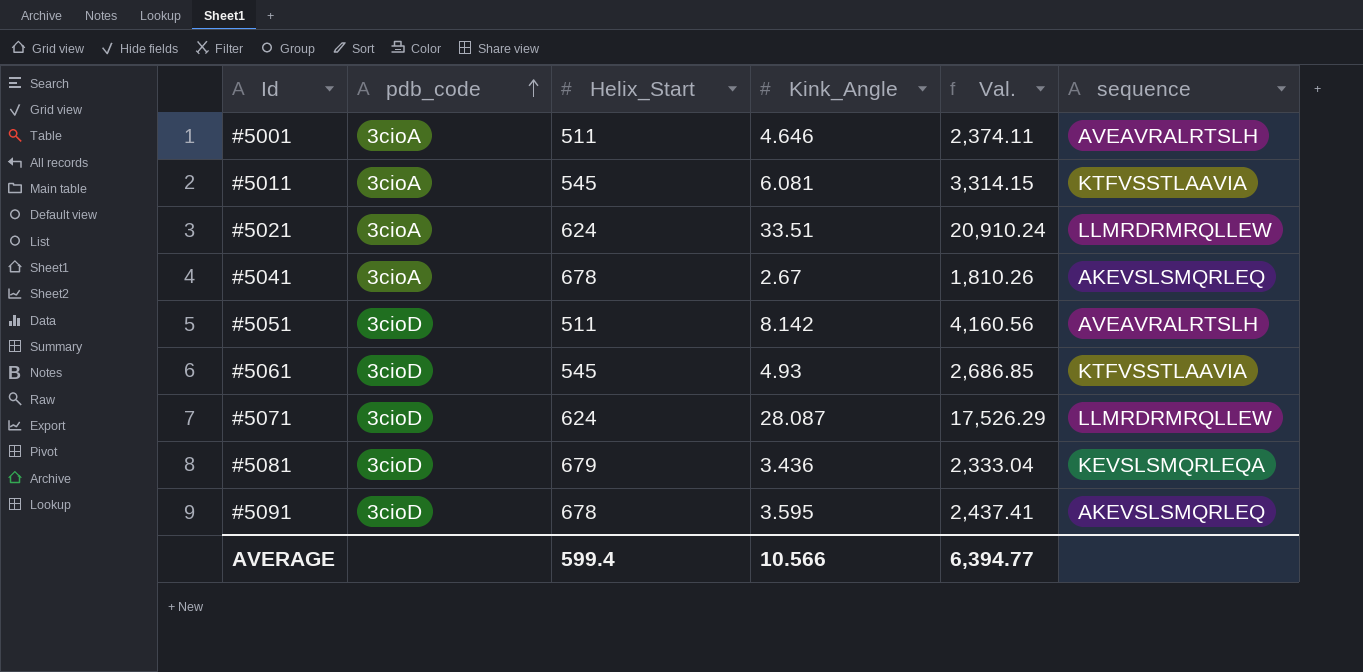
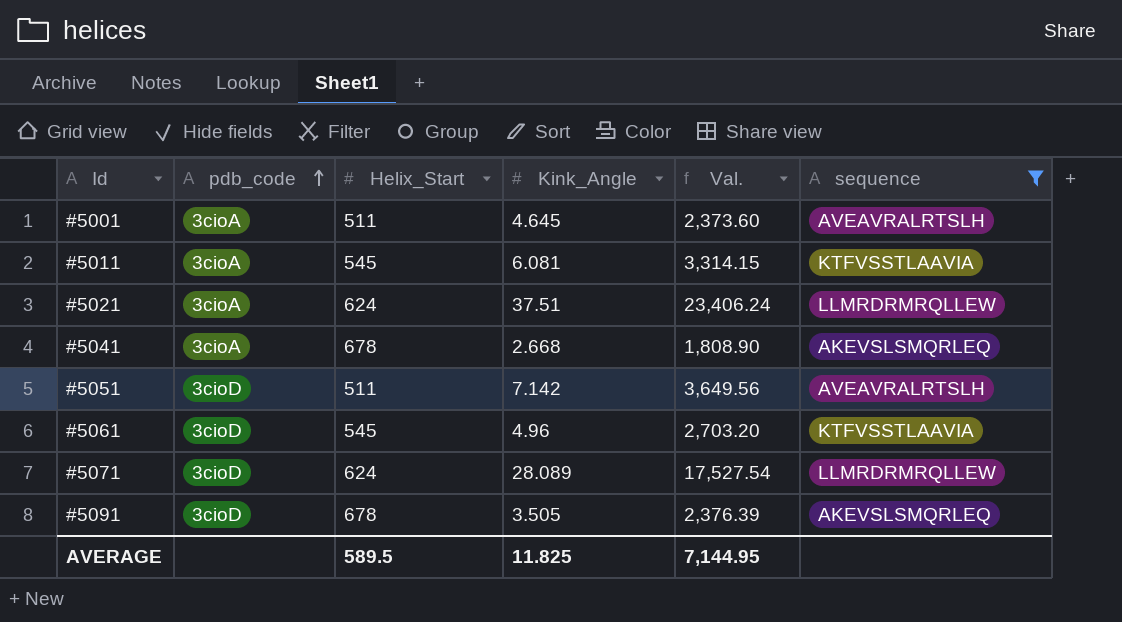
filter: none -> sequence != KEVSLSMQRLEQA
#5001 | Kink_Angle: 4.646 -> 4.645
#5001 | Val.: 2,374.11 -> 2,373.60
#5021 | Kink_Angle: 33.51 -> 37.51
#5021 | Val.: 20,910.24 -> 23,406.24
#5041 | Kink_Angle: 2.67 -> 2.668
#5041 | Val.: 1,810.26 -> 1,808.90
#5051 | Kink_Angle: 8.142 -> 7.142
#5051 | Val.: 4,160.56 -> 3,649.56
#5061 | Kink_Angle: 4.93 -> 4.96
#5061 | Val.: 2,686.85 -> 2,703.20
#5071 | Kink_Angle: 28.087 -> 28.089
#5071 | Val.: 17,526.29 -> 17,527.54
#5091 | Kink_Angle: 3.595 -> 3.505
#5091 | Val.: 2,437.41 -> 2,376.39
AVERAGE | Helix_Start: 599.4 -> 589.5
AVERAGE | Kink_Angle: 10.566 -> 11.825
AVERAGE | Val.: 6,394.77 -> 7,144.95

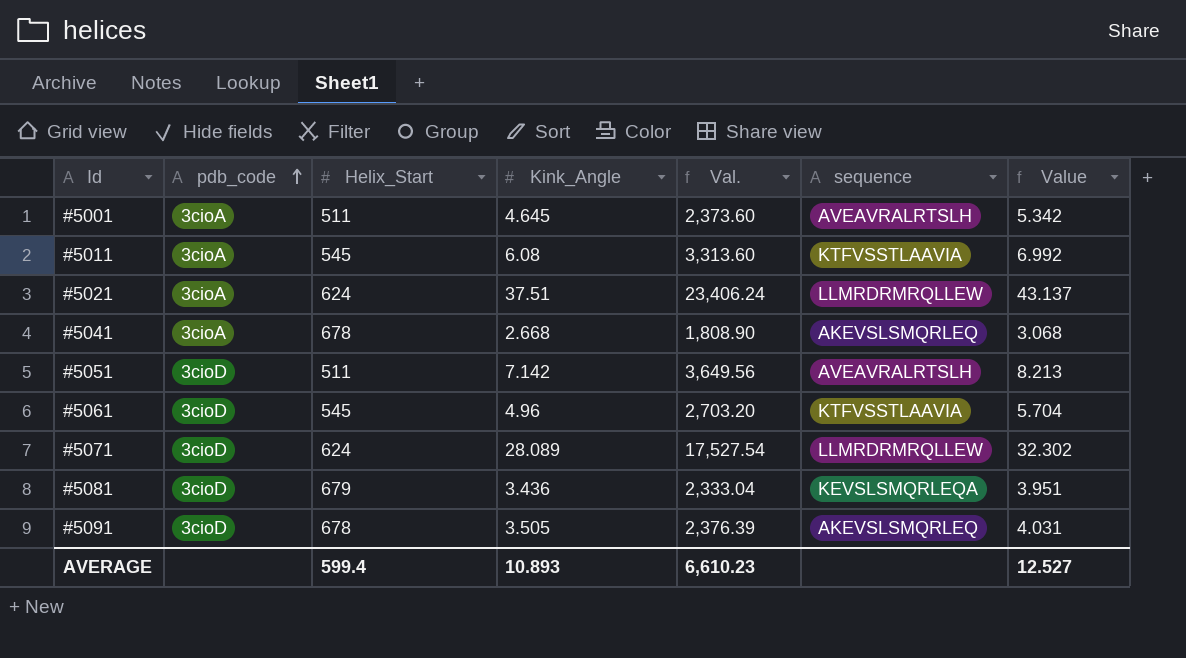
filter: sequence != KEVSLSMQRLEQA -> none
column Value | formula: none -> [Kink_Angle] * 1.15
#5011 | Kink_Angle: 6.081 -> 6.08
#5011 | Val.: 3,314.15 -> 3,313.60
AVERAGE | Helix_Start: 589.5 -> 599.4
AVERAGE | Kink_Angle: 11.825 -> 10.893
AVERAGE | Val.: 7,144.95 -> 6,610.23

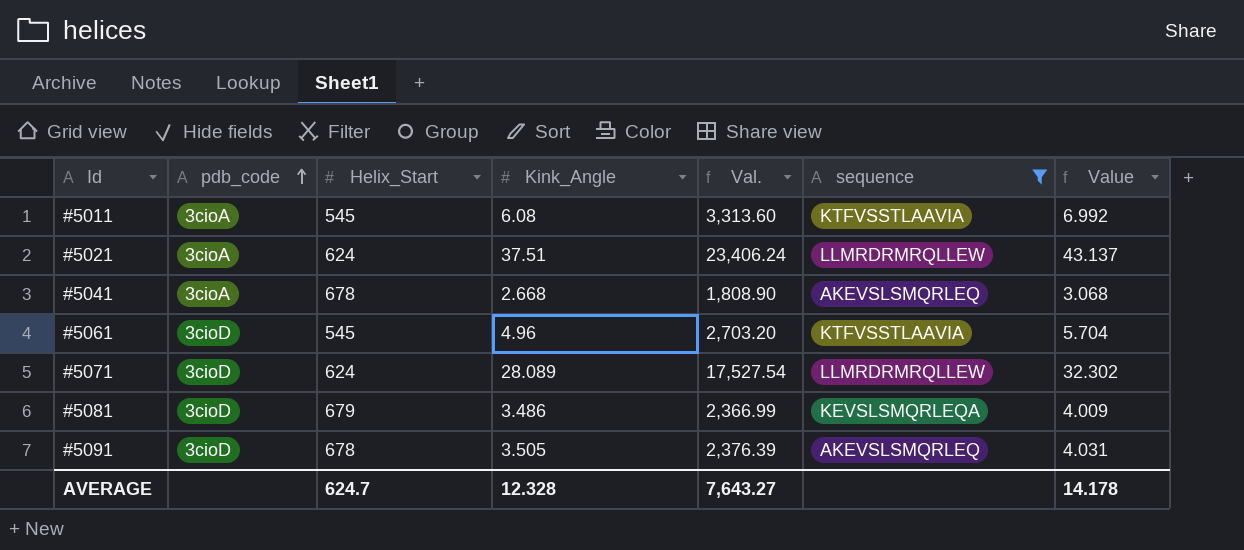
filter: none -> sequence != AVEAVRALRTSLH
#5081 | Kink_Angle: 3.436 -> 3.486
#5081 | Val.: 2,333.04 -> 2,366.99
#5081 | Value: 3.951 -> 4.009
AVERAGE | Helix_Start: 599.4 -> 624.7
AVERAGE | Kink_Angle: 10.893 -> 12.328
AVERAGE | Val.: 6,610.23 -> 7,643.27
AVERAGE | Value: 12.527 -> 14.178

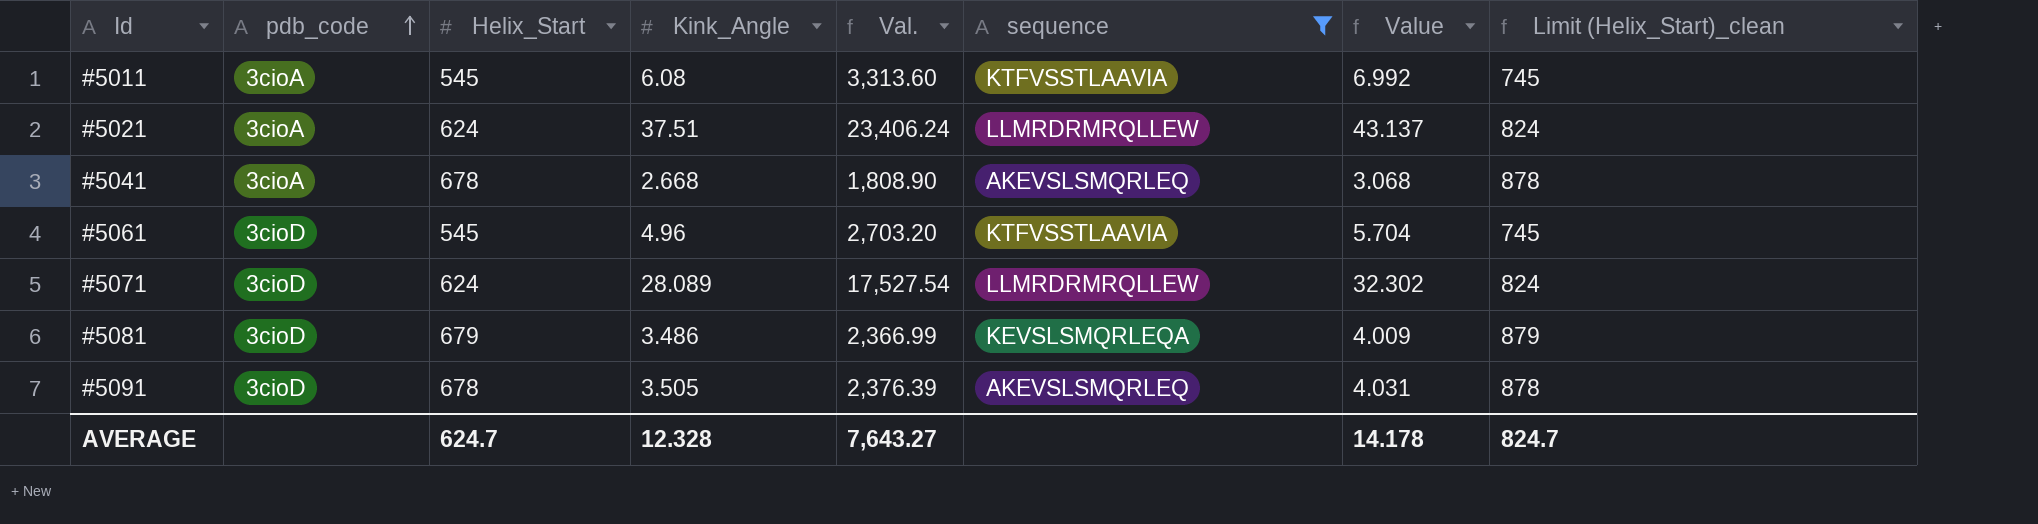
column Limit (Helix_Start)_clean | formula: none -> [Helix_Start] + 200

